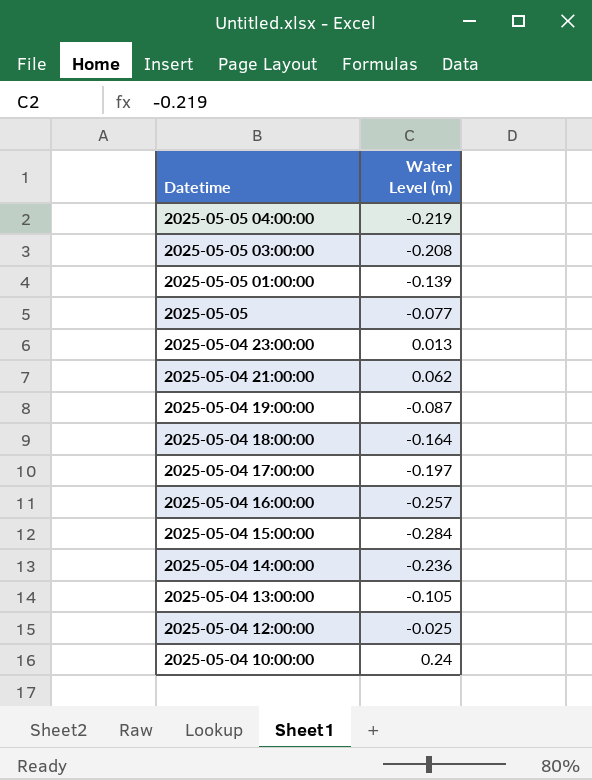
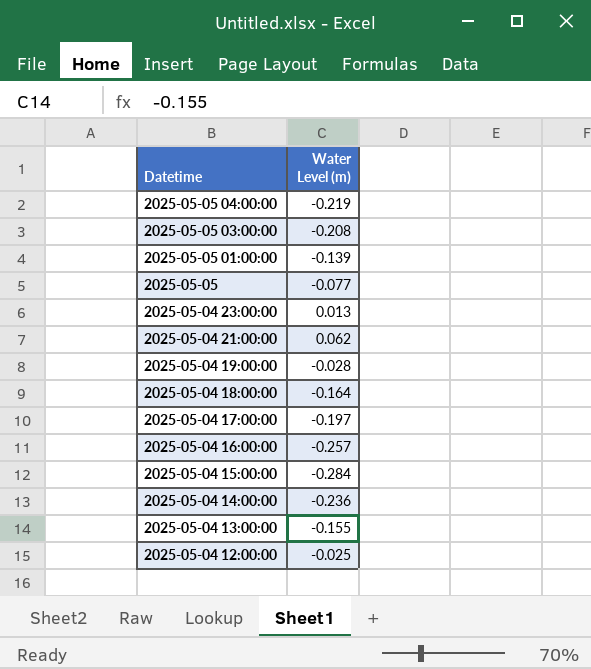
row 2025-05-04 10:00:00: 0.24 -> none
2025-05-04 19:00:00 | Water Level (m): -0.087 -> -0.028
2025-05-04 13:00:00 | Water Level (m): -0.105 -> -0.155

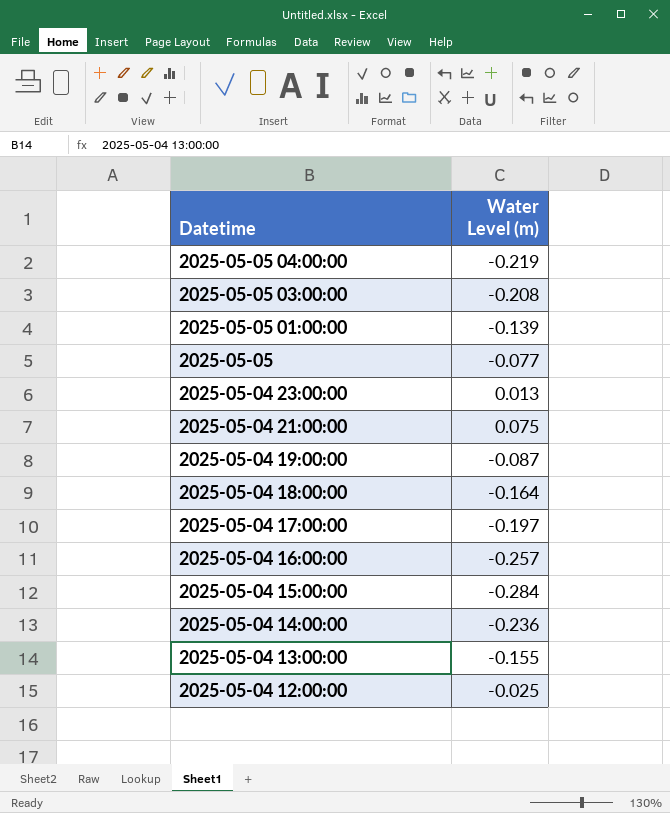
2025-05-04 21:00:00 | Water Level (m): 0.062 -> 0.075
2025-05-04 19:00:00 | Water Level (m): -0.028 -> -0.087

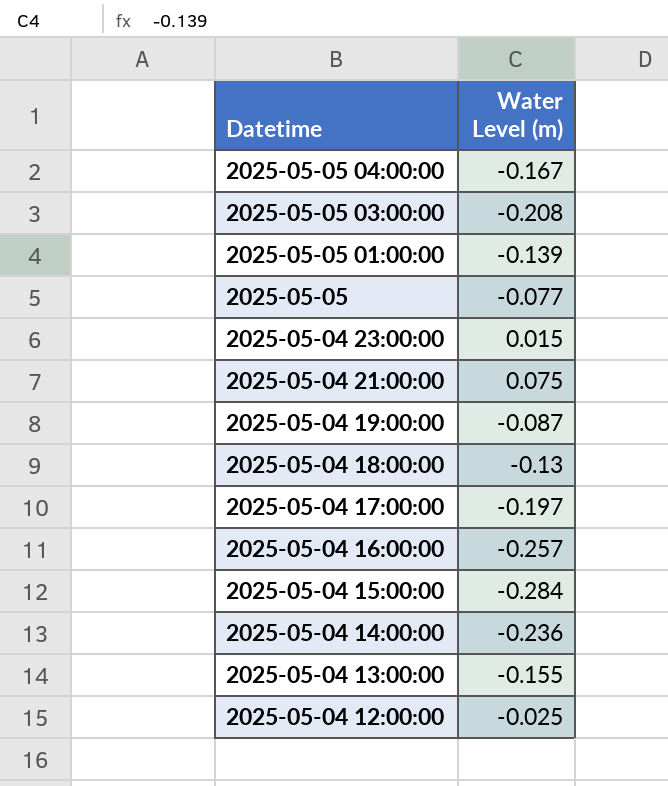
2025-05-05 04:00:00 | Water Level (m): -0.219 -> -0.167
2025-05-04 23:00:00 | Water Level (m): 0.013 -> 0.015
2025-05-04 18:00:00 | Water Level (m): -0.164 -> -0.13

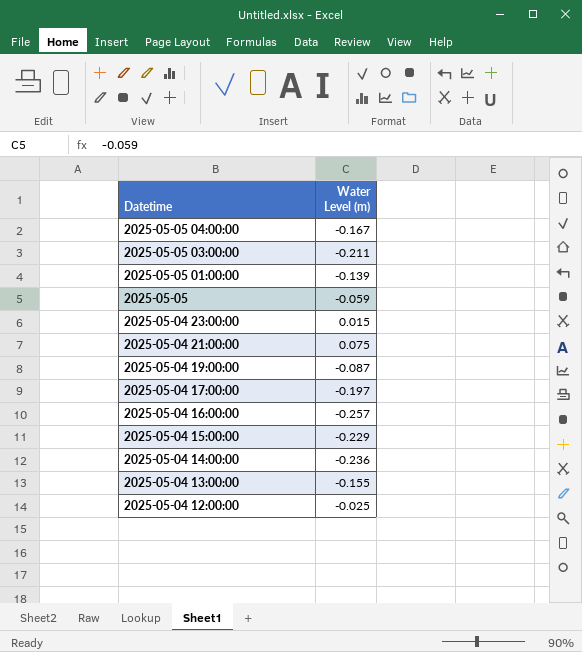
row 2025-05-04 18:00:00: -0.13 -> none
2025-05-05 03:00:00 | Water Level (m): -0.208 -> -0.211
2025-05-05 | Water Level (m): -0.077 -> -0.059
2025-05-04 15:00:00 | Water Level (m): -0.284 -> -0.229

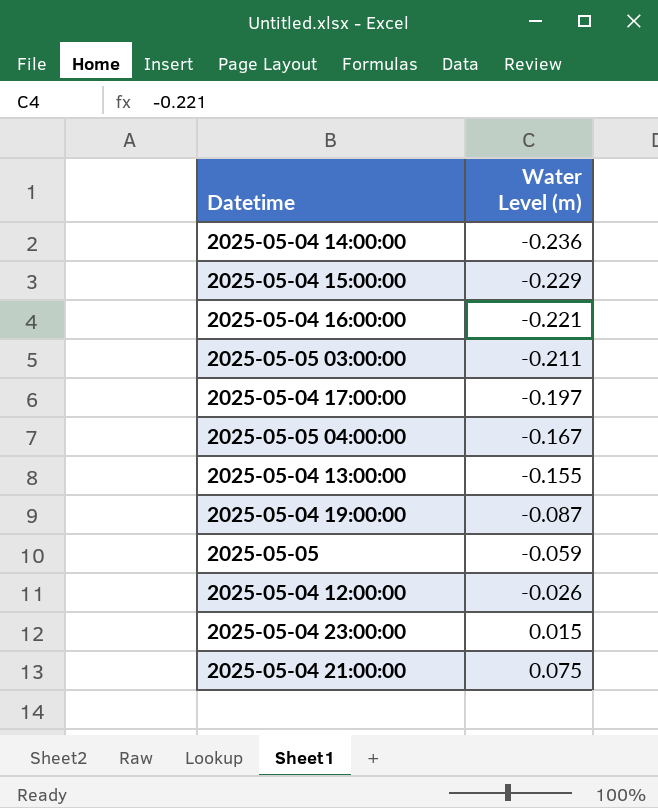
row order: Datetime descending -> Water Level (m) ascending
row 2025-05-05 01:00:00: -0.139 -> none
2025-05-04 16:00:00 | Water Level (m): -0.257 -> -0.221
2025-05-04 12:00:00 | Water Level (m): -0.025 -> -0.026

